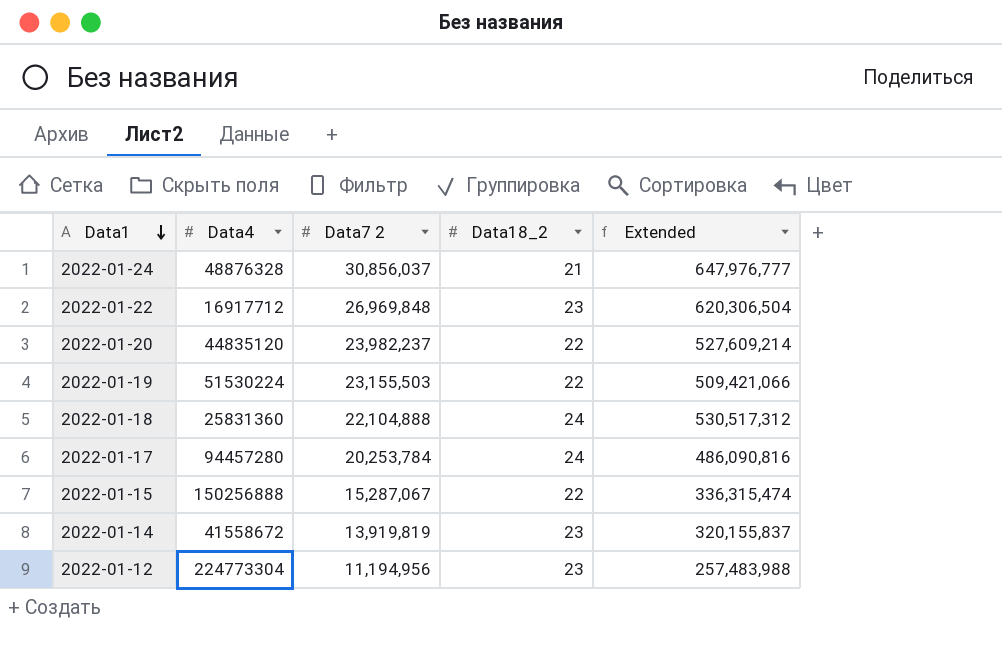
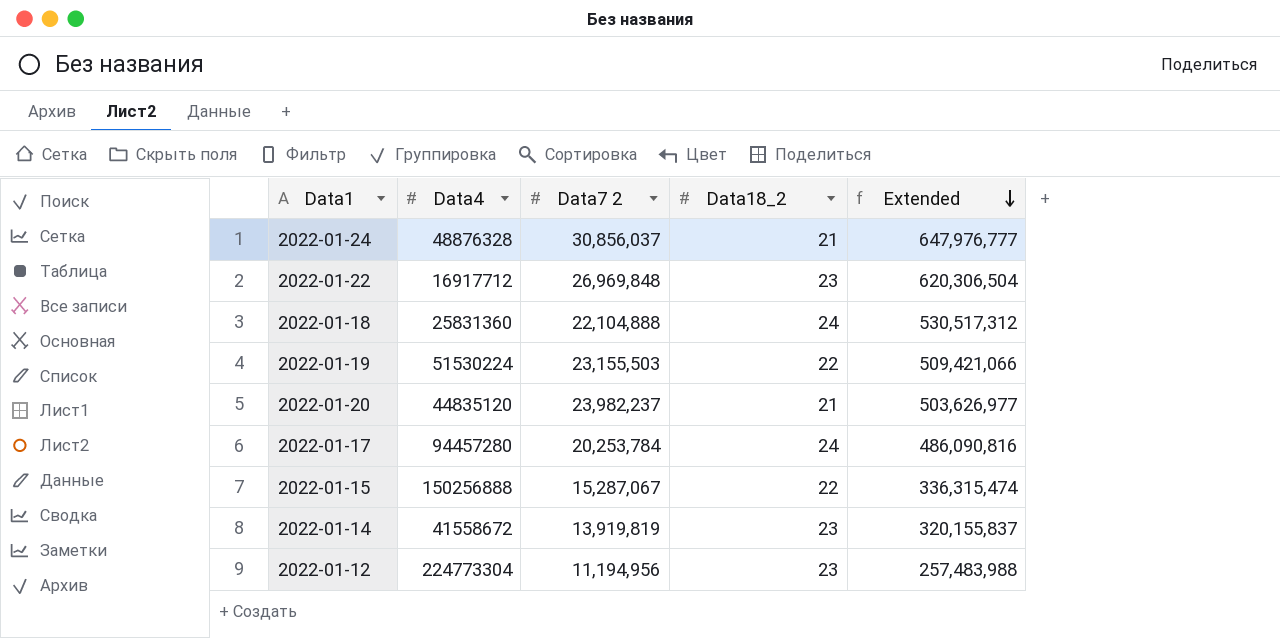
row order: Data1 descending -> Extended descending
2022-01-20 | Data18_2: 22 -> 21
2022-01-20 | Extended: 527,609,214 -> 503,626,977

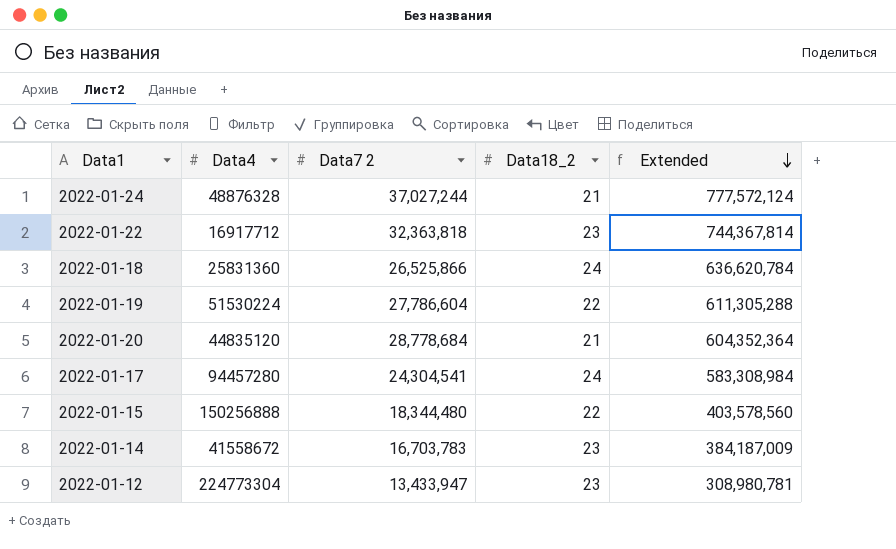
2022-01-24 | Data7 2: 30,856,037 -> 37,027,244
2022-01-24 | Extended: 647,976,777 -> 777,572,124
2022-01-22 | Data7 2: 26,969,848 -> 32,363,818
2022-01-22 | Extended: 620,306,504 -> 744,367,814
2022-01-18 | Data7 2: 22,104,888 -> 26,525,866
2022-01-18 | Extended: 530,517,312 -> 636,620,784
2022-01-19 | Data7 2: 23,155,503 -> 27,786,604
2022-01-19 | Extended: 509,421,066 -> 611,305,288
2022-01-20 | Data7 2: 23,982,237 -> 28,778,684
2022-01-20 | Extended: 503,626,977 -> 604,352,364
2022-01-17 | Data7 2: 20,253,784 -> 24,304,541
2022-01-17 | Extended: 486,090,816 -> 583,308,984
2022-01-15 | Data7 2: 15,287,067 -> 18,344,480
2022-01-15 | Extended: 336,315,474 -> 403,578,560
2022-01-14 | Data7 2: 13,919,819 -> 16,703,783
2022-01-14 | Extended: 320,155,837 -> 384,187,009
2022-01-12 | Data7 2: 11,194,956 -> 13,433,947
2022-01-12 | Extended: 257,483,988 -> 308,980,781

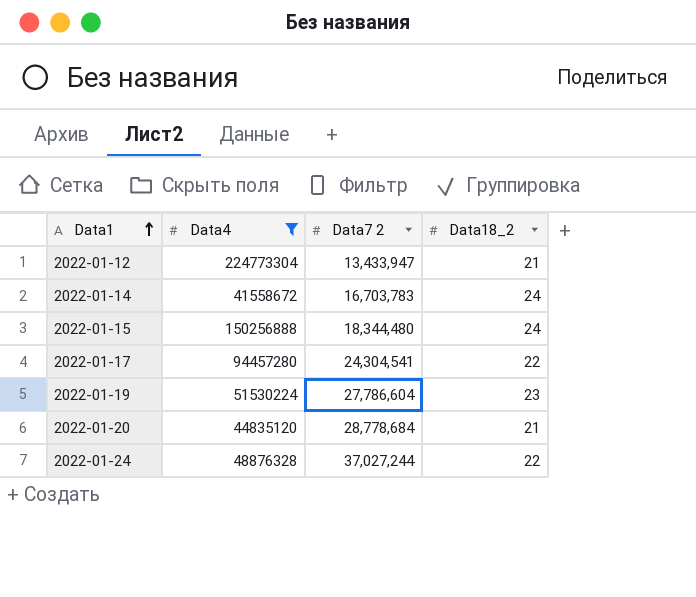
filter: none -> Data4 >= 41558672
row order: Extended descending -> Data1 ascending
column Extended | formula: [Data7 2] * [Data18_2] -> none
2022-01-12 | Data18_2: 23 -> 21
2022-01-14 | Data18_2: 23 -> 24
2022-01-15 | Data18_2: 22 -> 24
2022-01-17 | Data18_2: 24 -> 22
2022-01-19 | Data18_2: 22 -> 23
2022-01-24 | Data18_2: 21 -> 22

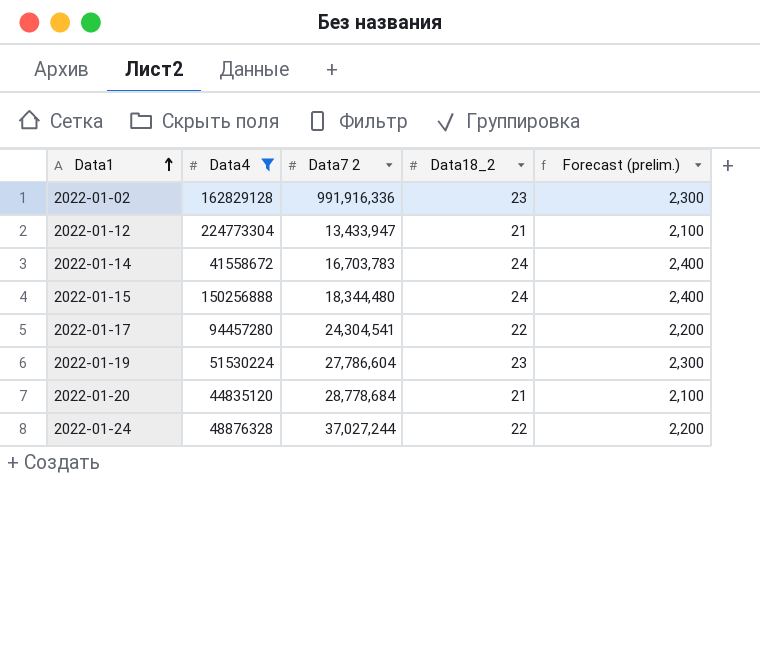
column Forecast (prelim.) | formula: none -> [Data18_2] * 100
row 2022-01-02: none -> 162829128 | 991,916,336 | 23 | 2,300

